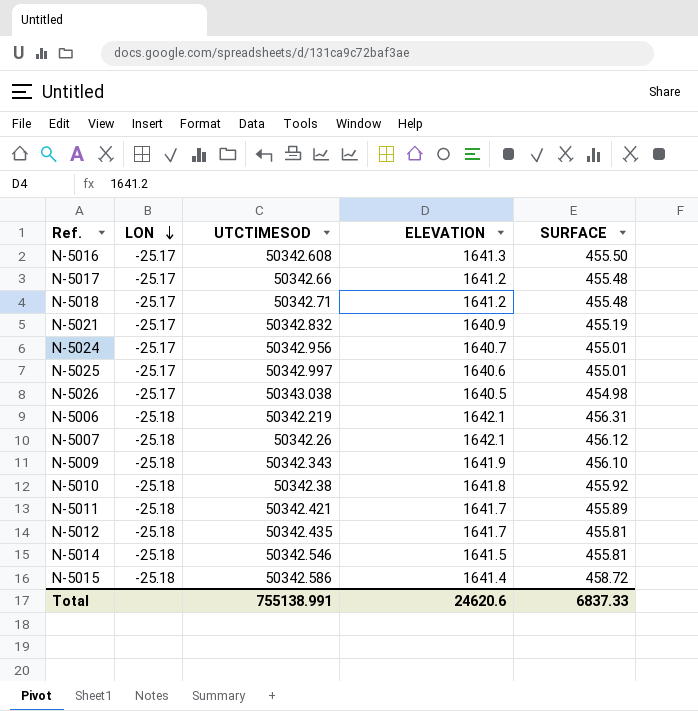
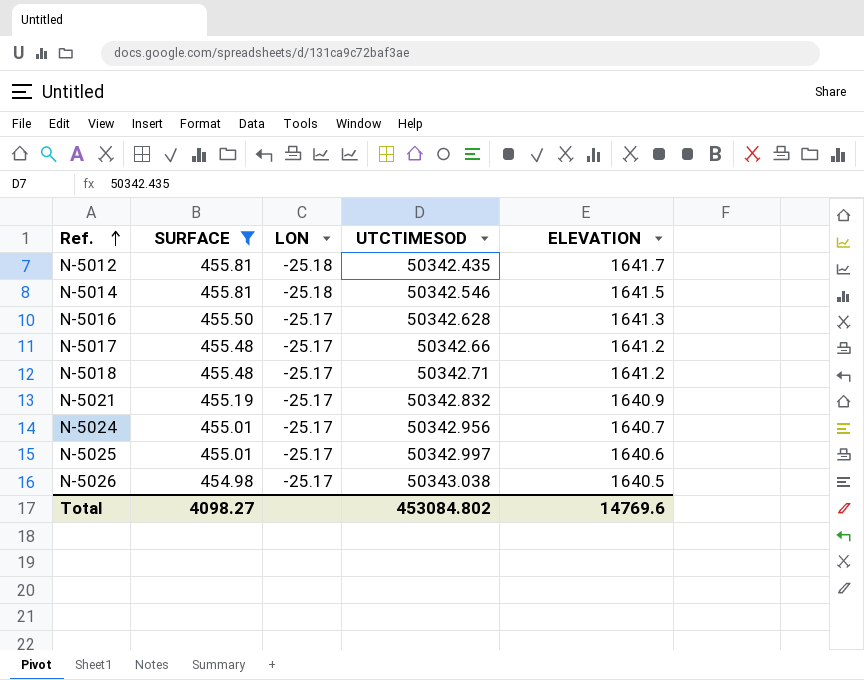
filter: none -> SURFACE <= 455.81
row order: LON descending -> Ref. ascending
column SURFACE | position: 5 -> 2
N-5016 | UTCTIMESOD: 50342.608 -> 50342.628
Total | SURFACE: 6837.33 -> 4098.27
Total | UTCTIMESOD: 755138.991 -> 453084.802
Total | ELEVATION: 24620.6 -> 14769.6

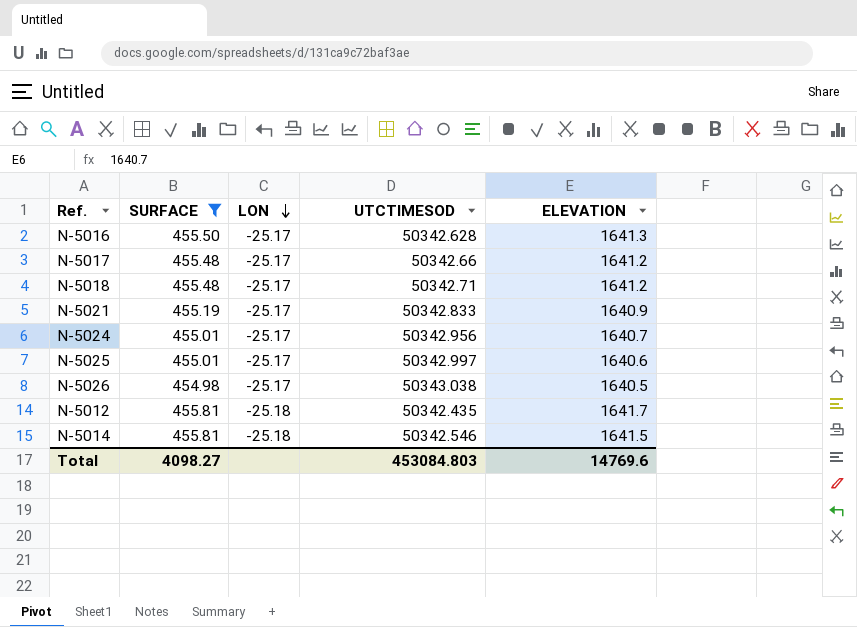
row order: Ref. ascending -> LON descending
N-5021 | UTCTIMESOD: 50342.832 -> 50342.833
Total | UTCTIMESOD: 453084.802 -> 453084.803

